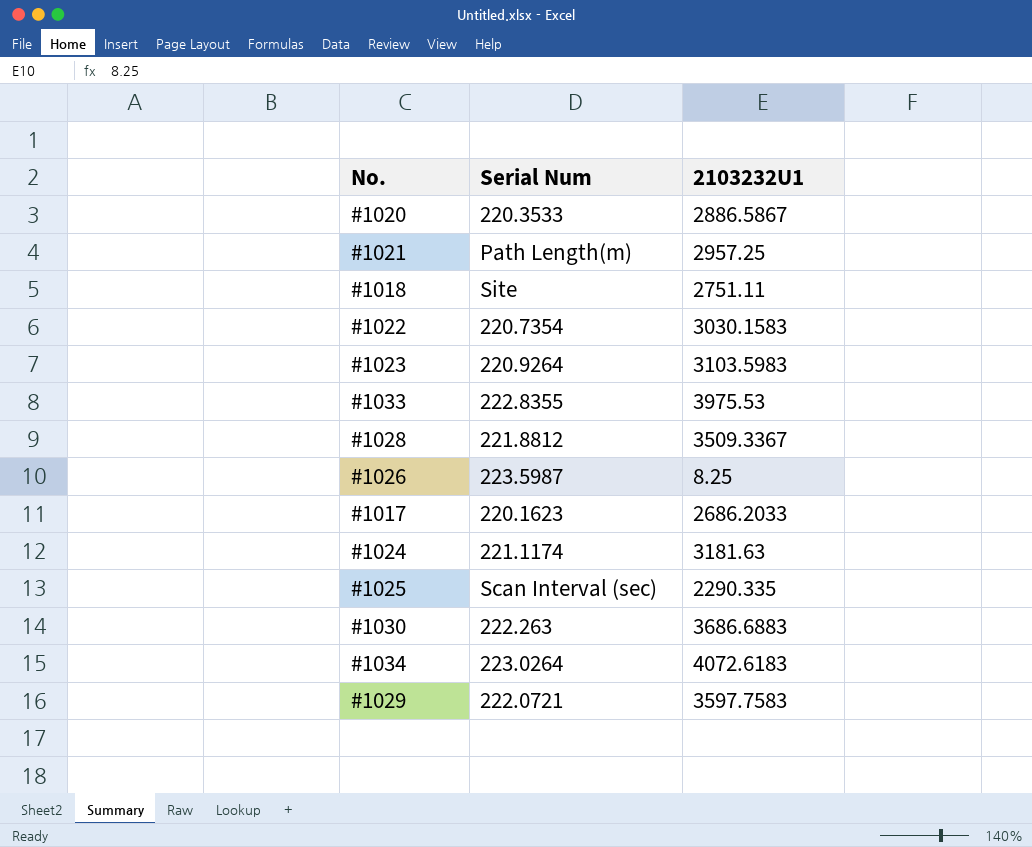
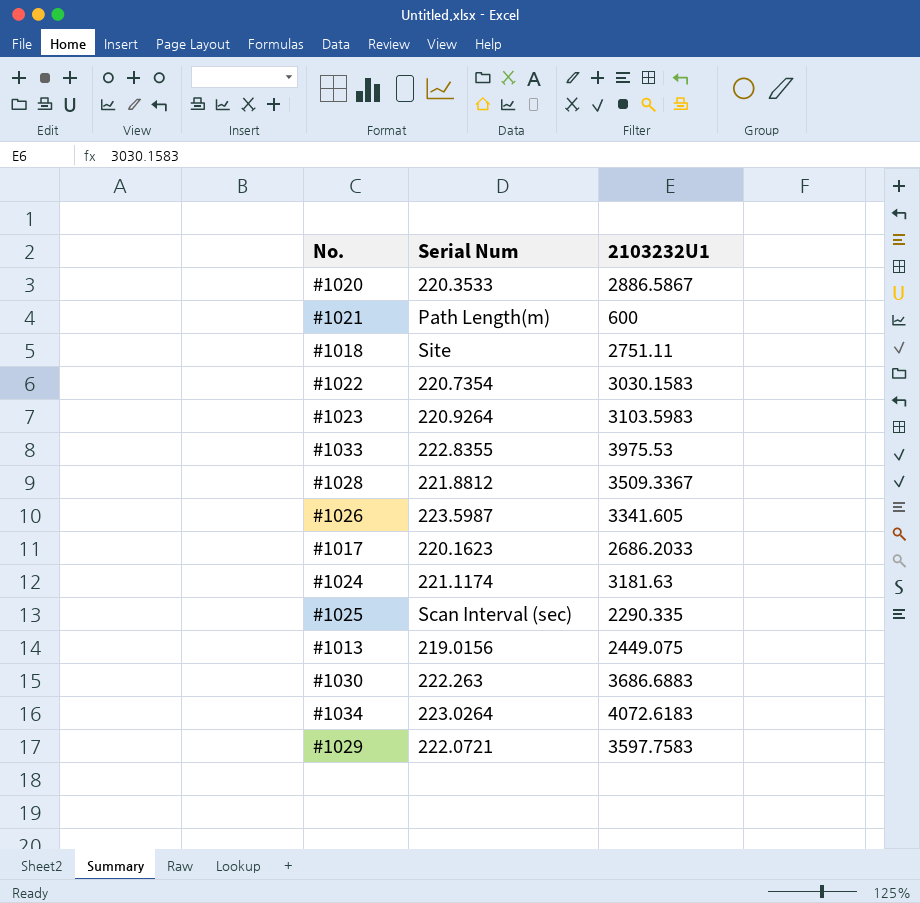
#1021 | 2103232U1: 2957.25 -> 600
#1026 | 2103232U1: 8.25 -> 3341.605
row #1013: none -> 219.0156 | 2449.075

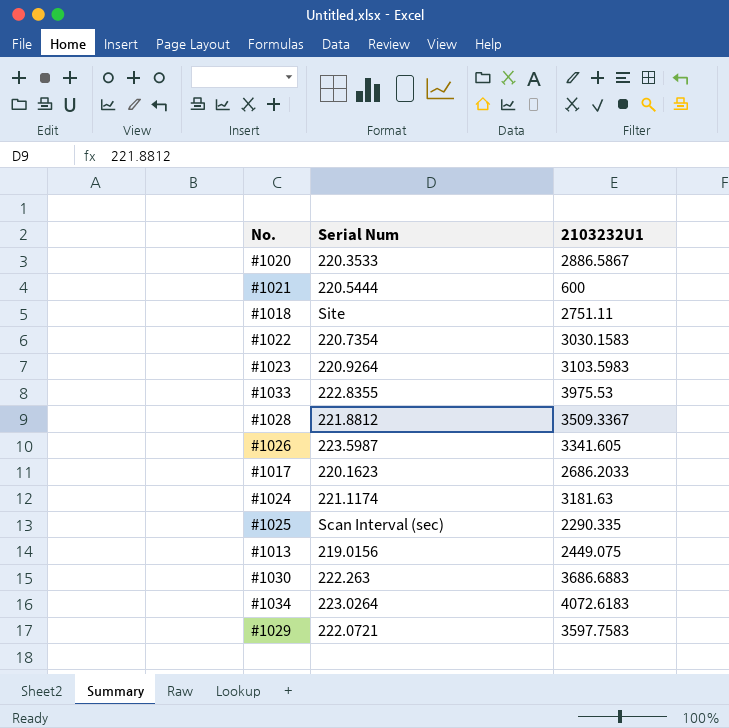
#1021 | Serial Num: Path Length(m) -> 220.5444

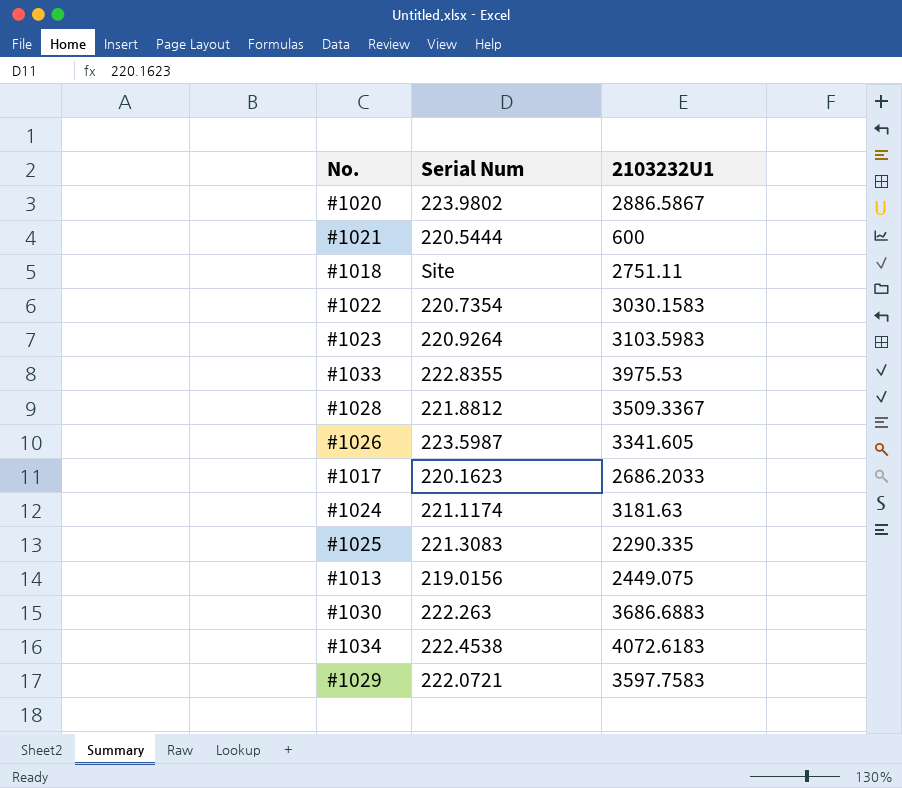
#1020 | Serial Num: 220.3533 -> 223.9802
#1025 | Serial Num: Scan Interval (sec) -> 221.3083
#1034 | Serial Num: 223.0264 -> 222.4538

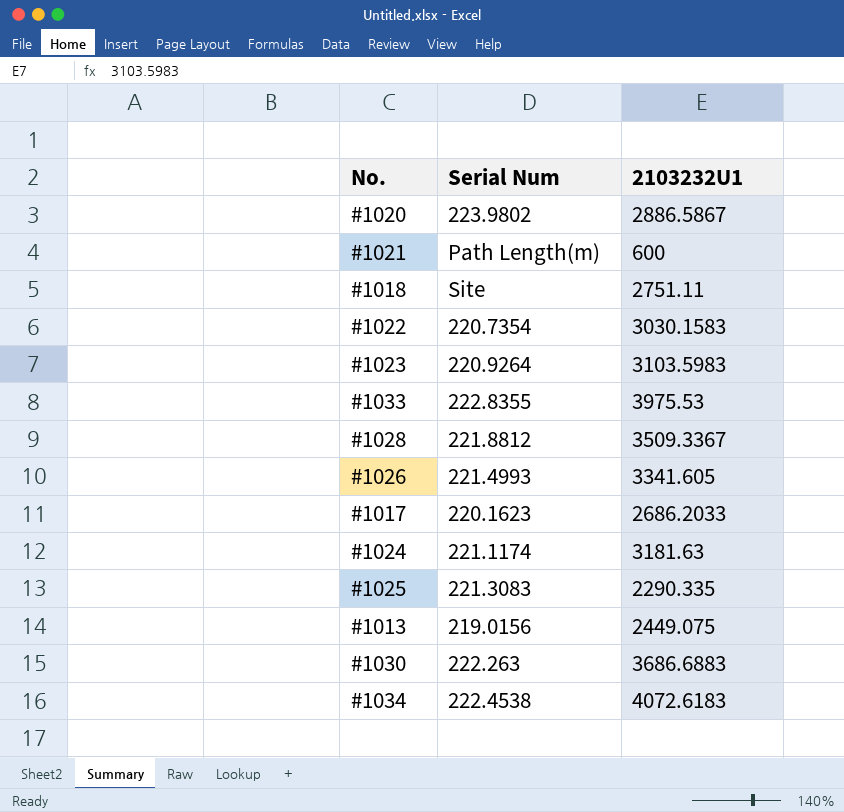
row #1029: 222.0721 | 3597.7583 -> none
#1021 | Serial Num: 220.5444 -> Path Length(m)
#1026 | Serial Num: 223.5987 -> 221.4993

